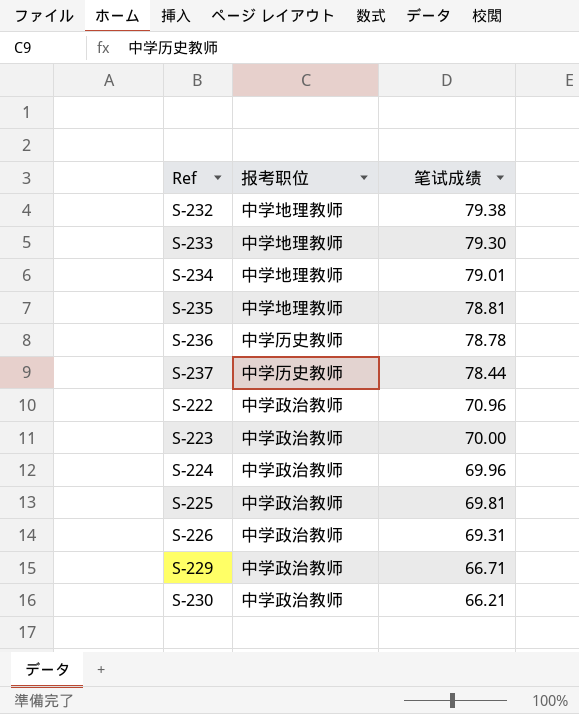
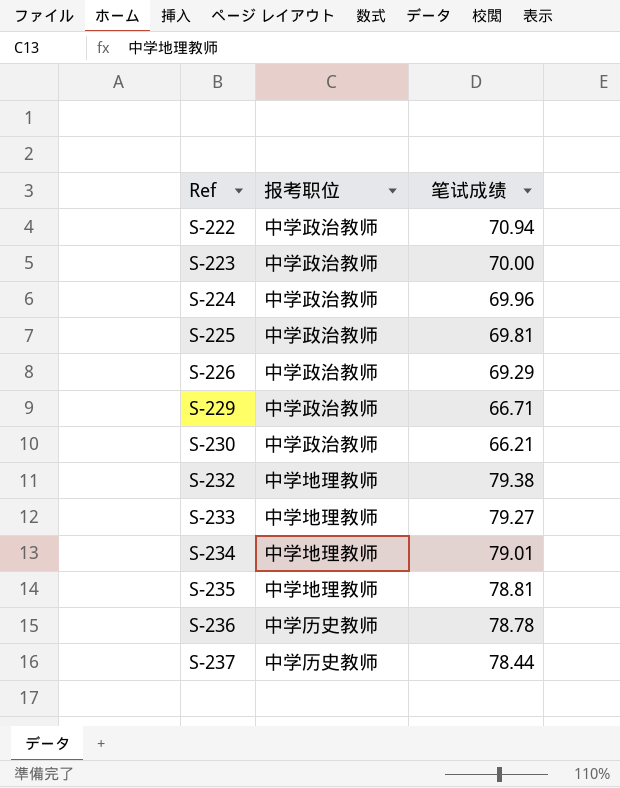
row order: 笔试成绩 descending -> Ref ascending
S-222 | 笔试成绩: 70.96 -> 70.94
S-226 | 笔试成绩: 69.31 -> 69.29
S-233 | 笔试成绩: 79.30 -> 79.27

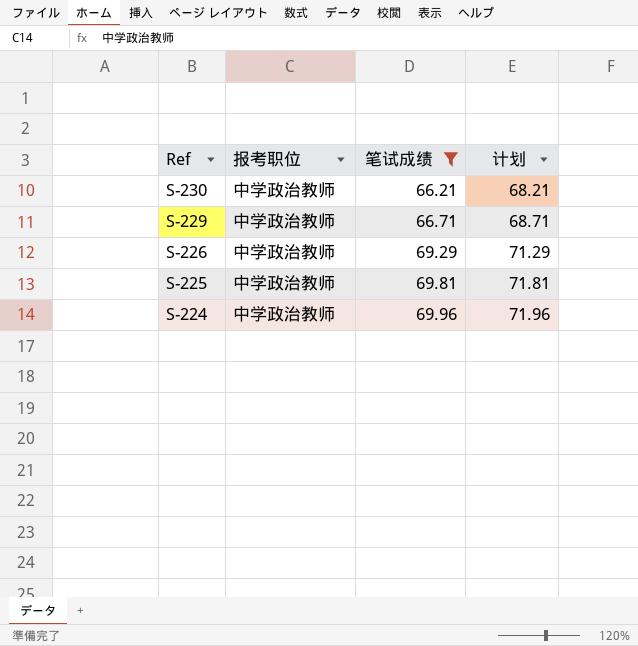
filter: none -> 笔试成绩 <= 69.96
row order: Ref ascending -> Ref descending
column 计划 | formula: none -> [笔试成绩] + 2

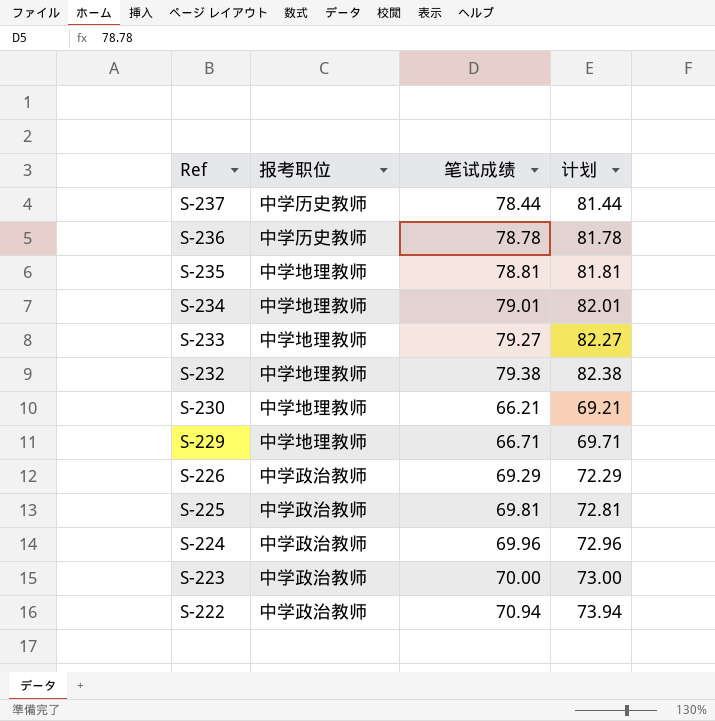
filter: 笔试成绩 <= 69.96 -> none
column 计划 | formula: [笔试成绩] + 2 -> [笔试成绩] + 3
S-230 | 报考职位: 中学政治教师 -> 中学地理教师
S-229 | 报考职位: 中学政治教师 -> 中学地理教师

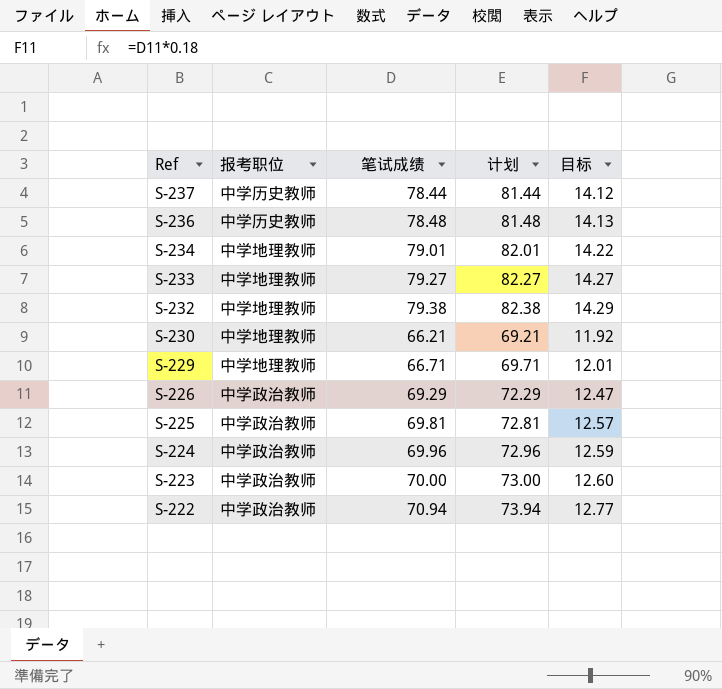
column 目标 | formula: none -> [笔试成绩] * 0.18
row S-235: 中学地理教师 | 78.81 | 81.81 -> none
S-236 | 笔试成绩: 78.78 -> 78.48
S-236 | 计划: 81.78 -> 81.48

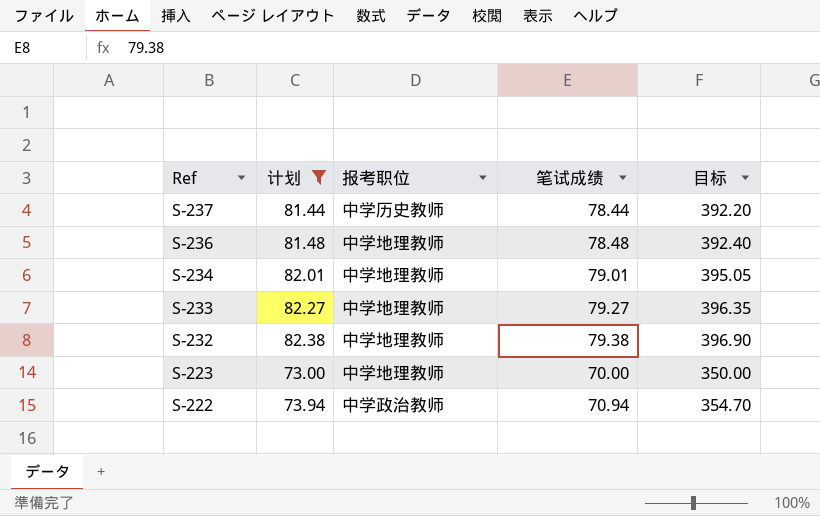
filter: none -> 计划 >= 73.00
column 计划 | position: 4 -> 2
column 目标 | formula: [笔试成绩] * 0.18 -> [笔试成绩] * 5
S-236 | 报考职位: 中学历史教师 -> 中学地理教师
S-223 | 报考职位: 中学政治教师 -> 中学地理教师

